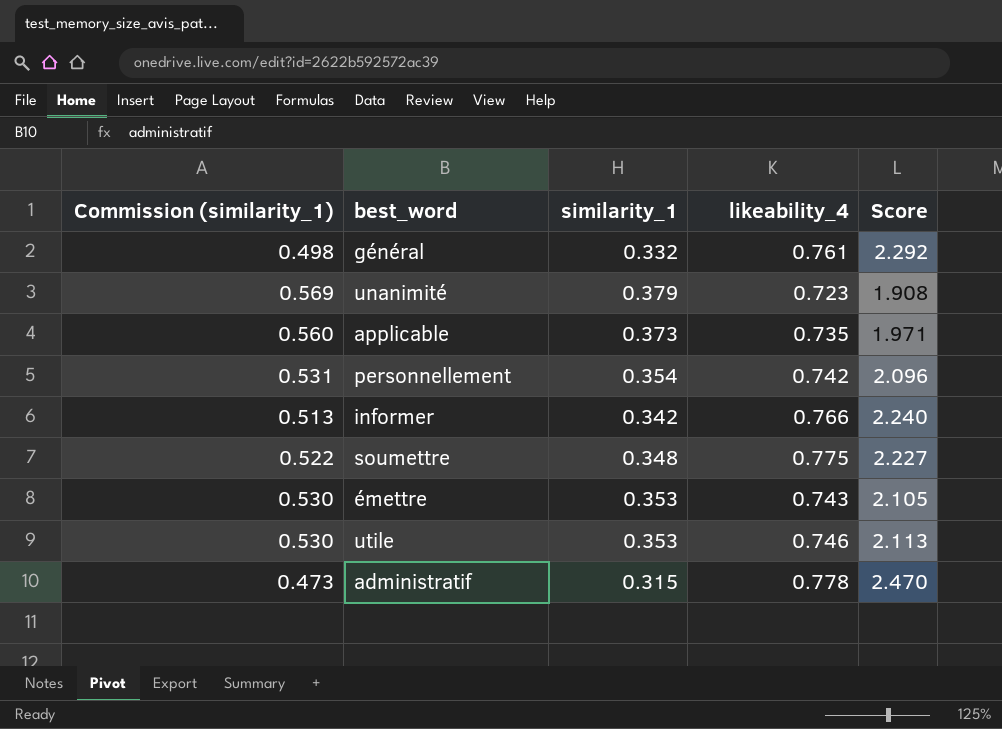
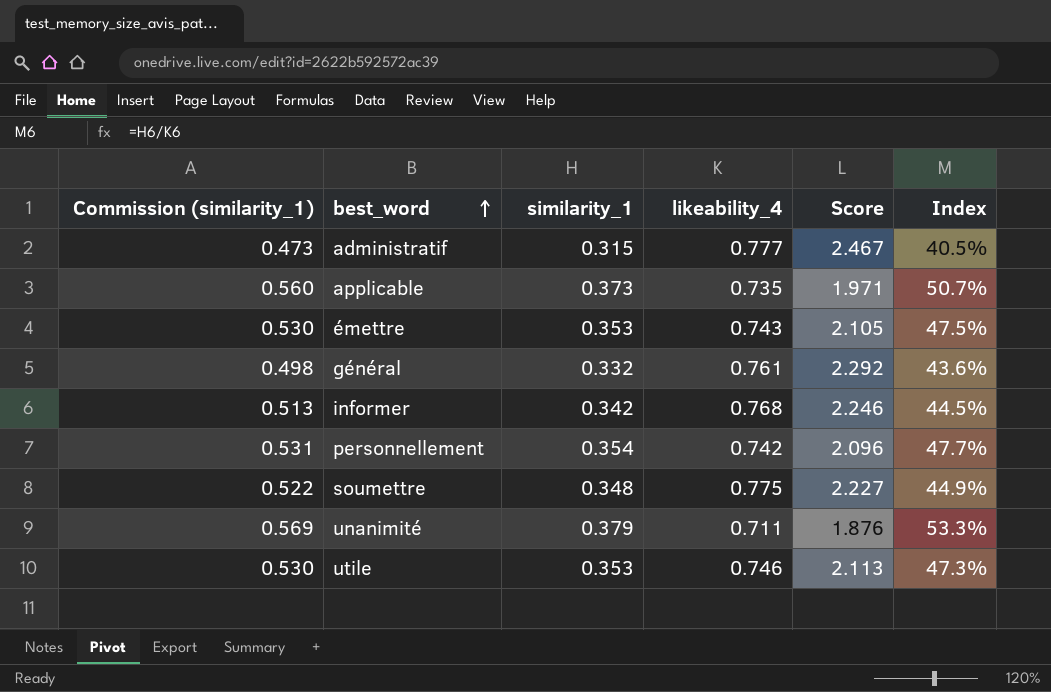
row order: none -> best_word ascending
column Index | formula: none -> [similarity_1] / [likeability_4]
administratif | likeability_4: 0.778 -> 0.777
administratif | Score: 2.470 -> 2.467
informer | likeability_4: 0.766 -> 0.768
informer | Score: 2.240 -> 2.246
unanimité | likeability_4: 0.723 -> 0.711
unanimité | Score: 1.908 -> 1.876

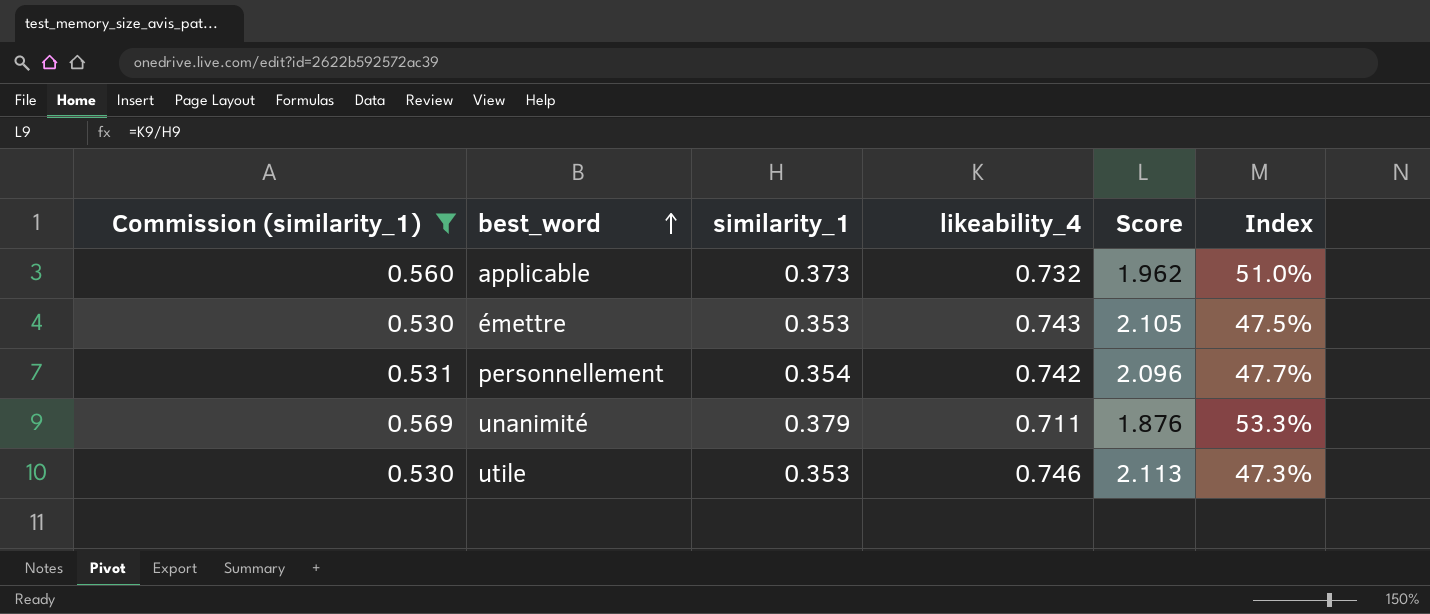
filter: none -> Commission (similarity_1) >= 0.530
applicable | likeability_4: 0.735 -> 0.732
applicable | Score: 1.971 -> 1.962
applicable | Index: 50.7% -> 51.0%

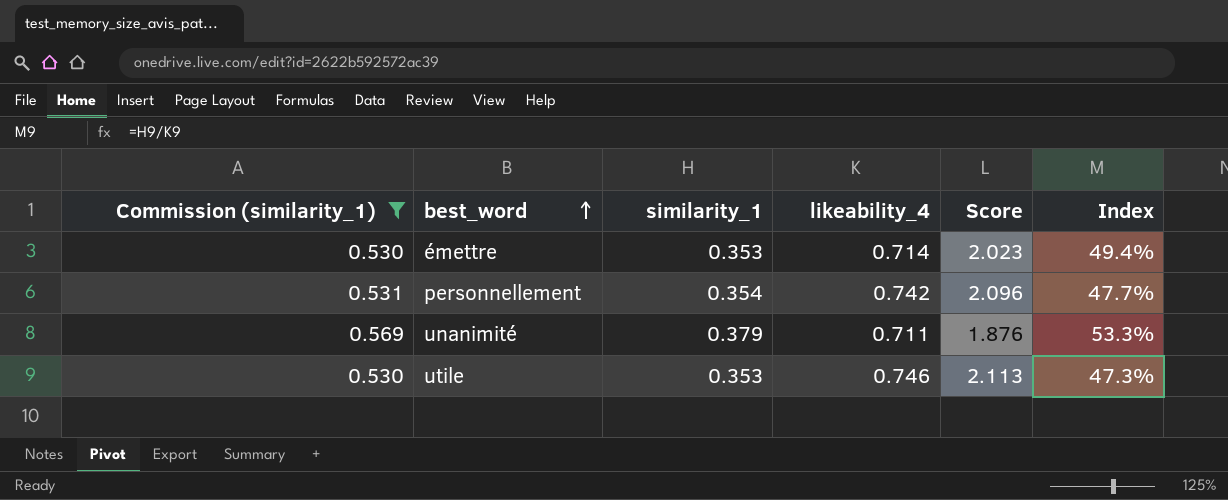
row applicable: 0.560 | 0.373 | 0.732 | 1.962 | 51.0% -> none
émettre | likeability_4: 0.743 -> 0.714
émettre | Score: 2.105 -> 2.023
émettre | Index: 47.5% -> 49.4%

